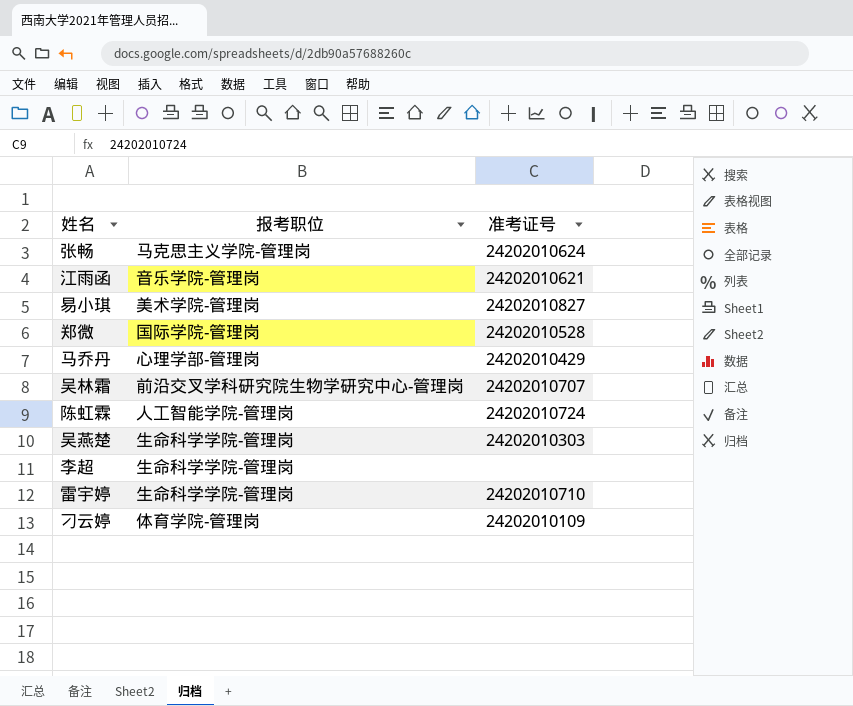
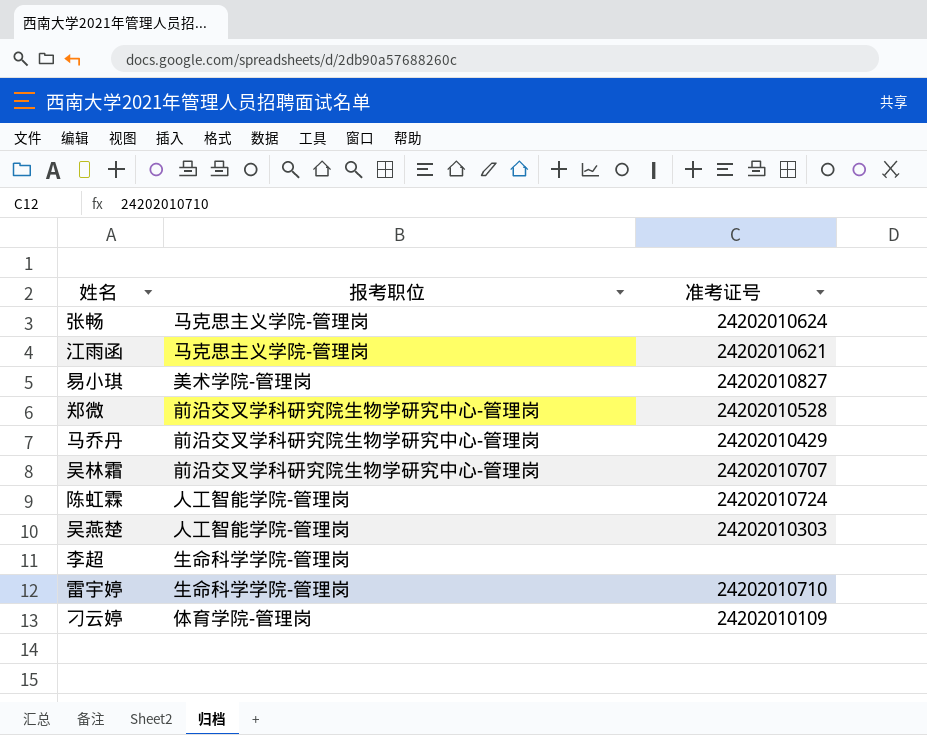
江雨函 | 报考职位: 音乐学院-管理岗 -> 马克思主义学院-管理岗
郑微 | 报考职位: 国际学院-管理岗 -> 前沿交叉学科研究院生物学研究中心-管理岗
马乔丹 | 报考职位: 心理学部-管理岗 -> 前沿交叉学科研究院生物学研究中心-管理岗
吴燕楚 | 报考职位: 生命科学学院-管理岗 -> 人工智能学院-管理岗

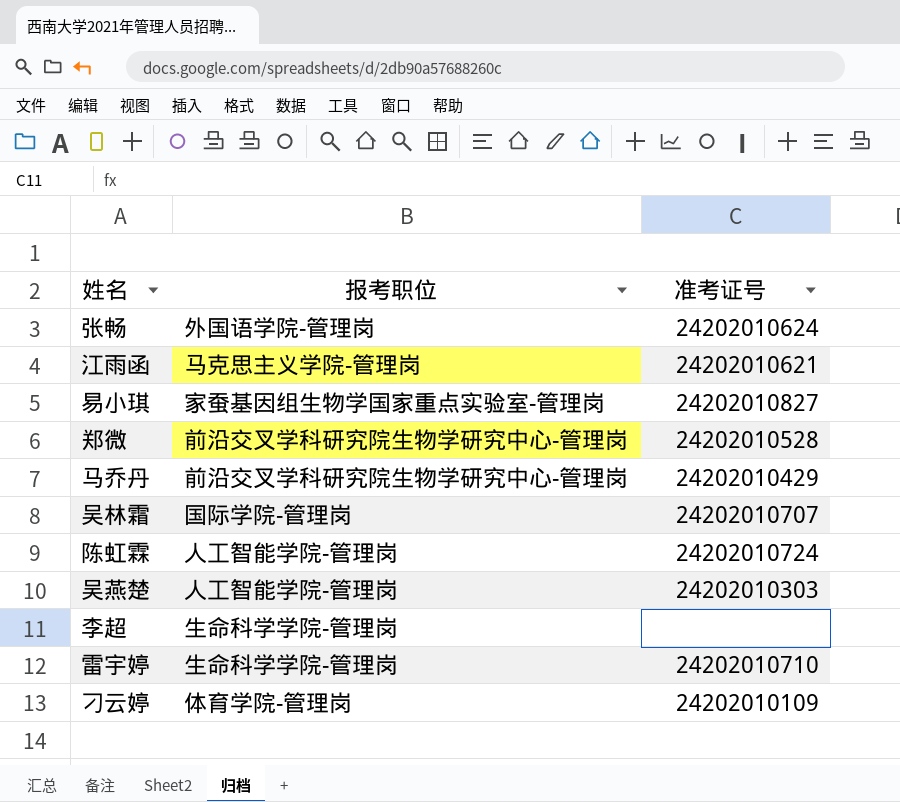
张畅 | 报考职位: 马克思主义学院-管理岗 -> 外国语学院-管理岗
易小琪 | 报考职位: 美术学院-管理岗 -> 家蚕基因组生物学国家重点实验室-管理岗
吴林霜 | 报考职位: 前沿交叉学科研究院生物学研究中心-管理岗 -> 国际学院-管理岗

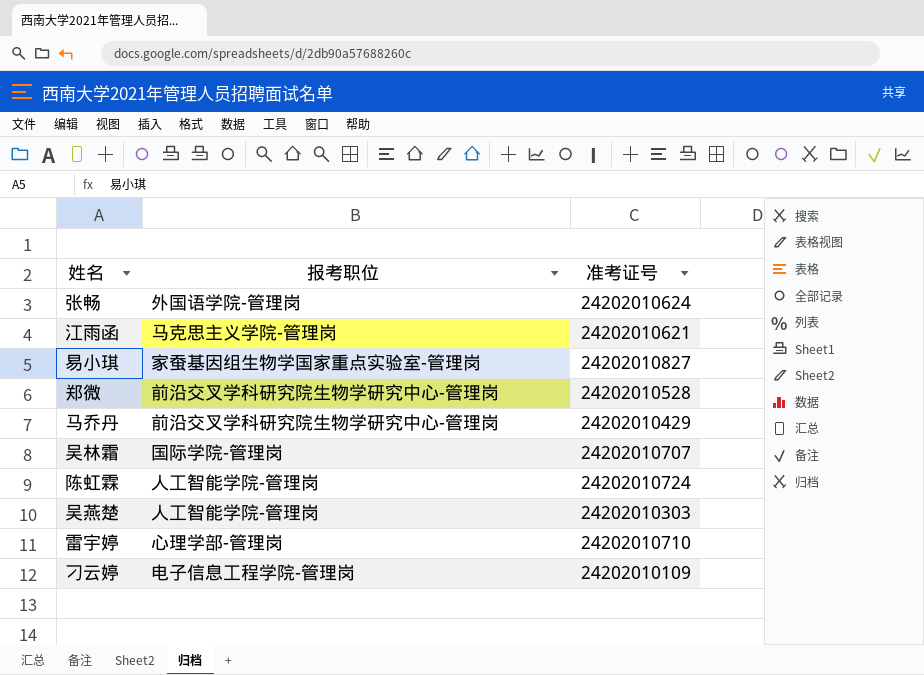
row 李超: 生命科学学院-管理岗 | none -> none
雷宇婷 | 报考职位: 生命科学学院-管理岗 -> 心理学部-管理岗
刁云婷 | 报考职位: 体育学院-管理岗 -> 电子信息工程学院-管理岗

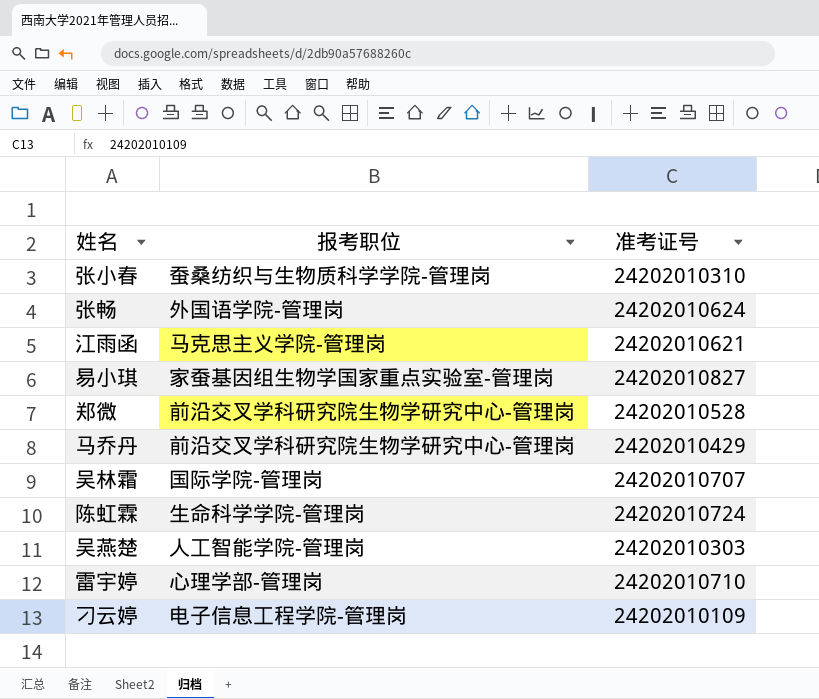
row 张小春: none -> 蚕桑纺织与生物质科学学院-管理岗 | 24202010310
陈虹霖 | 报考职位: 人工智能学院-管理岗 -> 生命科学学院-管理岗

